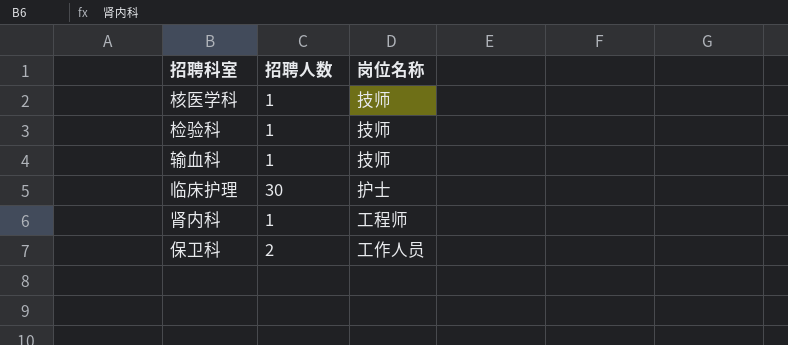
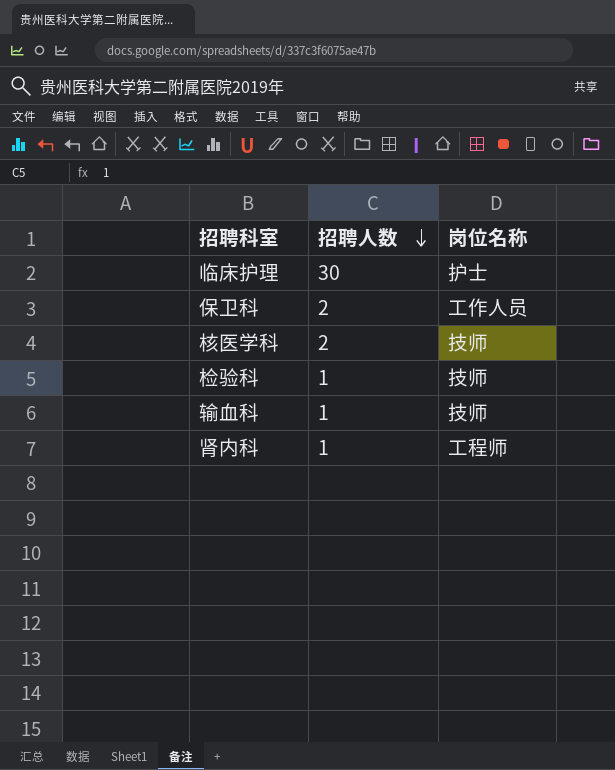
row order: none -> 招聘人数 descending
核医学科 | 招聘人数: 1 -> 2

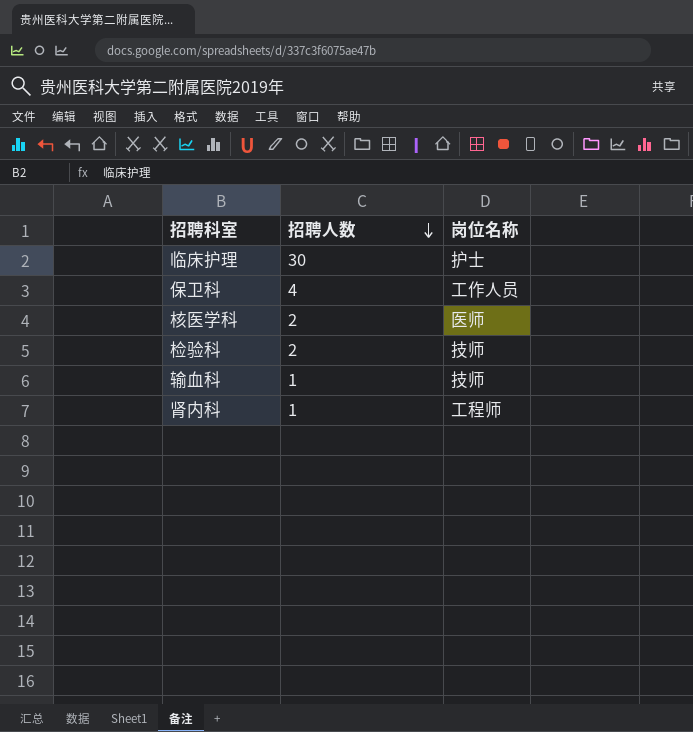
保卫科 | 招聘人数: 2 -> 4
核医学科 | 岗位名称: 技师 -> 医师
检验科 | 招聘人数: 1 -> 2

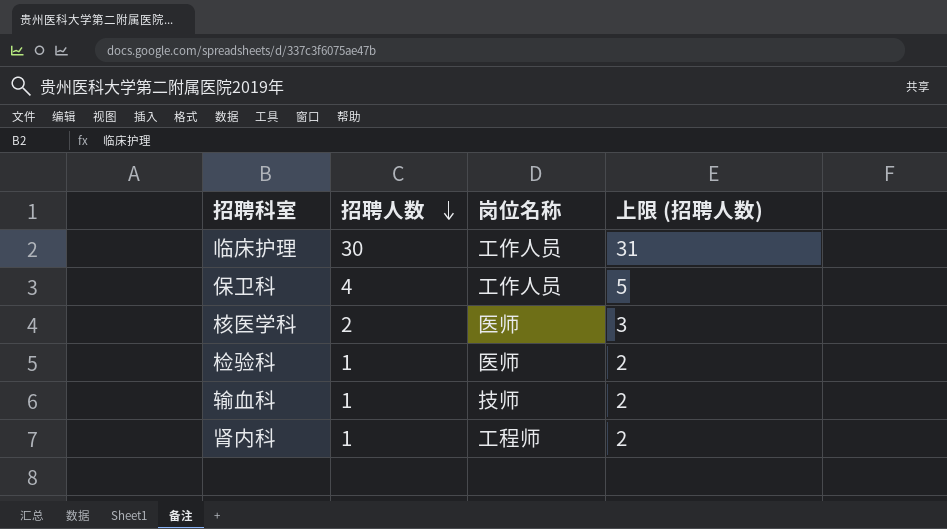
column 上限 (招聘人数) | formula: none -> [招聘人数] + 1
临床护理 | 岗位名称: 护士 -> 工作人员
检验科 | 招聘人数: 2 -> 1
检验科 | 岗位名称: 技师 -> 医师

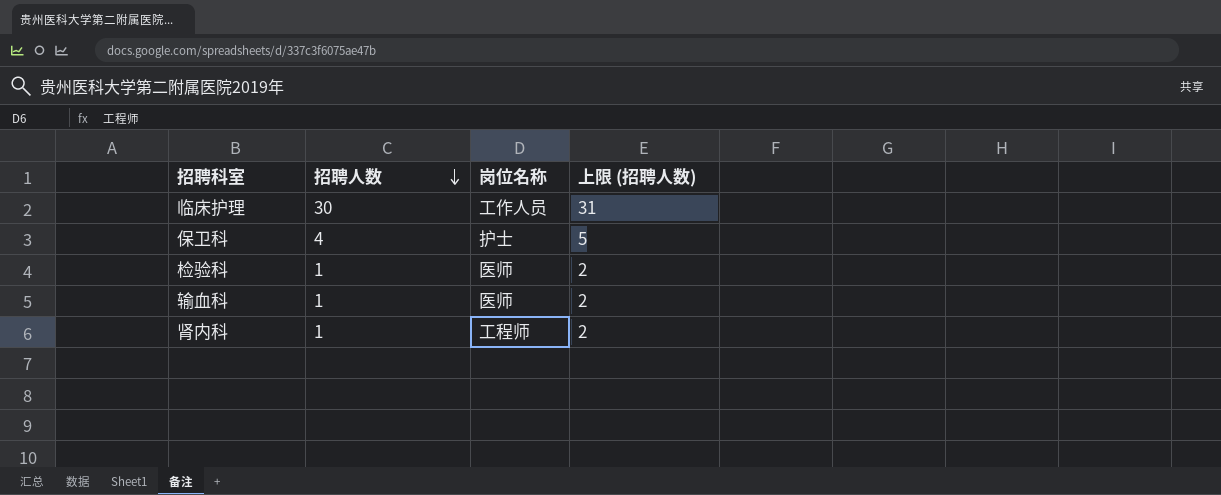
row 核医学科: 2 | 医师 | 3 -> none
保卫科 | 岗位名称: 工作人员 -> 护士
输血科 | 岗位名称: 技师 -> 医师

